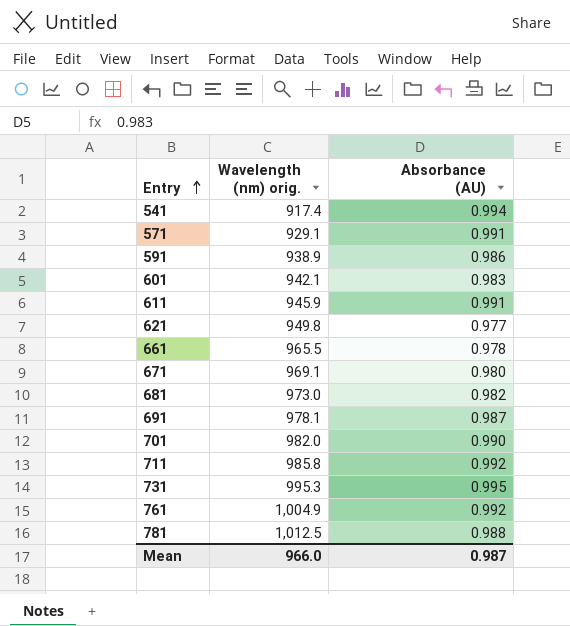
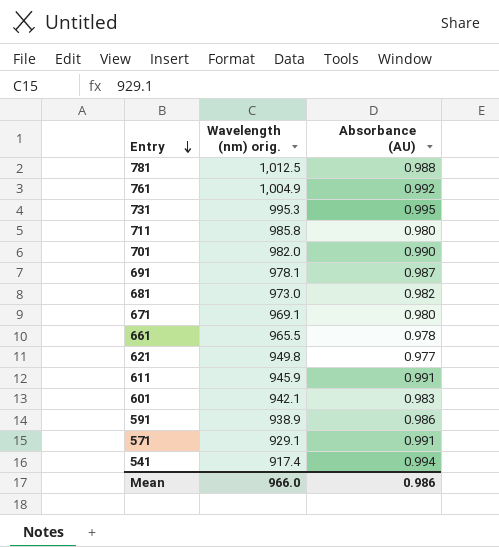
row order: Entry ascending -> Entry descending
711 | Absorbance (AU): 0.992 -> 0.980
Mean | Absorbance (AU): 0.987 -> 0.986

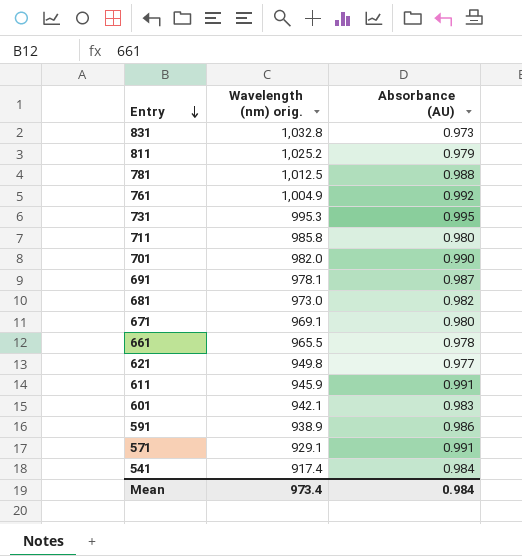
row 831: none -> 1,032.8 | 0.973
row 811: none -> 1,025.2 | 0.979
541 | Absorbance (AU): 0.994 -> 0.984
Mean | Wavelength (nm) orig.: 966.0 -> 973.4
Mean | Absorbance (AU): 0.986 -> 0.984

